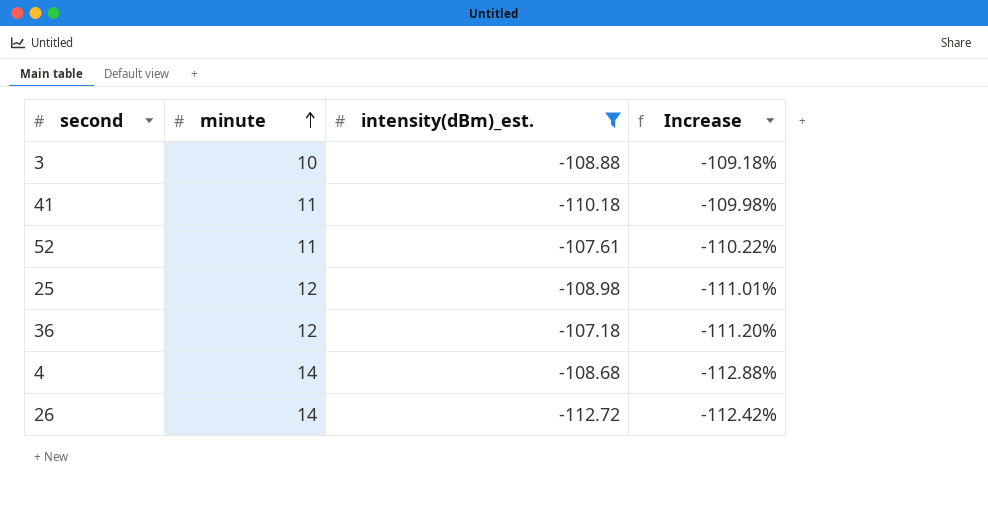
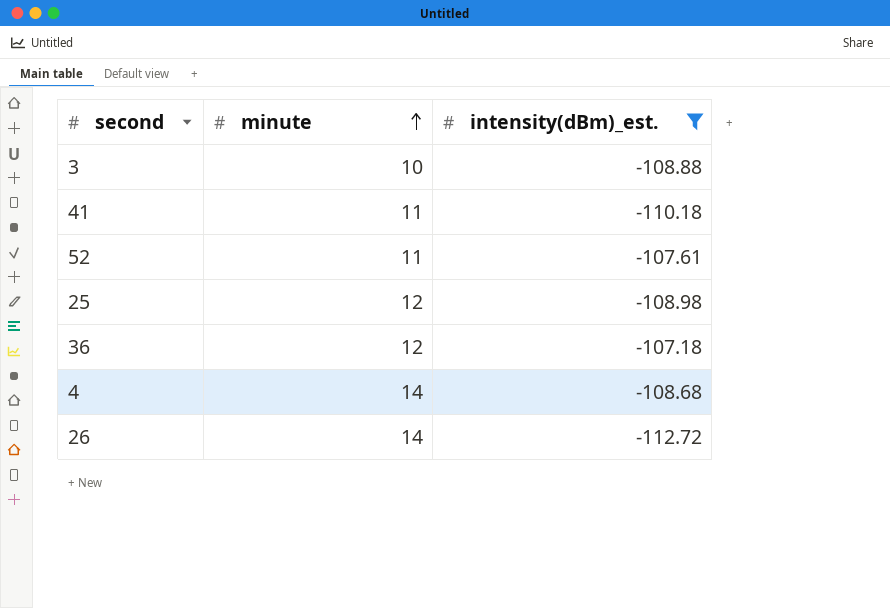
column Increase | formula: ([minute] - [intensity(dBm)_est.]) / [intensity(dBm)_est.] -> none

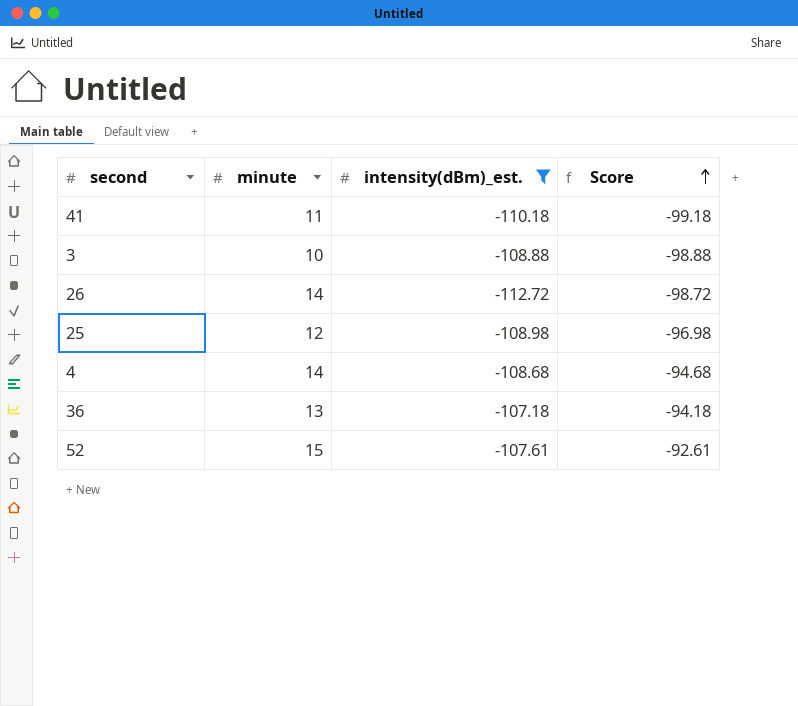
row order: minute ascending -> Score ascending
column Score | formula: none -> [minute] + [intensity(dBm)_est.]
36 | minute: 12 -> 13
52 | minute: 11 -> 15

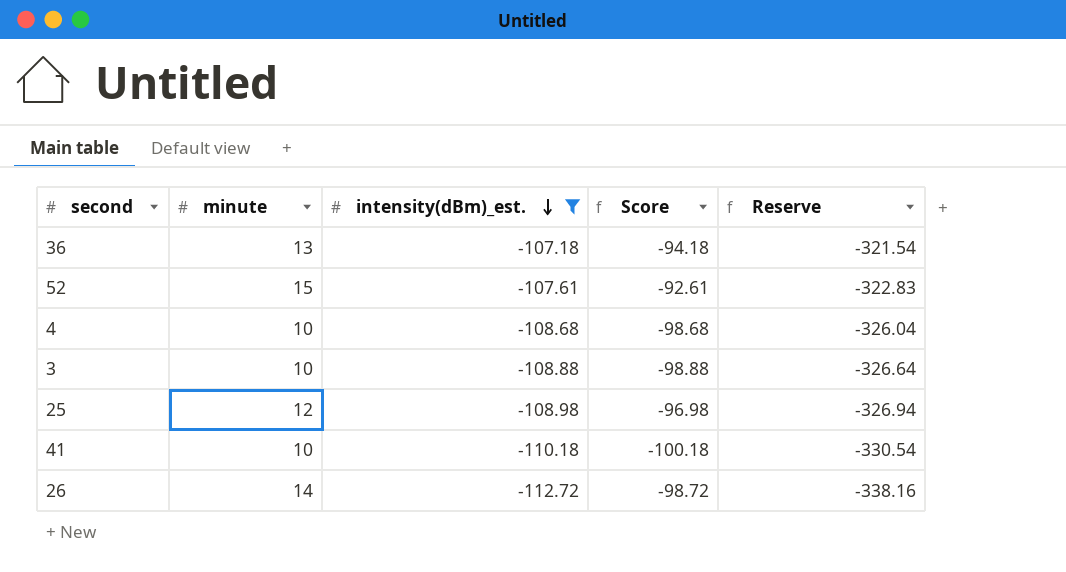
row order: Score ascending -> intensity(dBm)_est. descending
column Reserve | formula: none -> [intensity(dBm)_est.] * 3
4 | minute: 14 -> 10
4 | Score: -94.68 -> -98.68
41 | minute: 11 -> 10
41 | Score: -99.18 -> -100.18

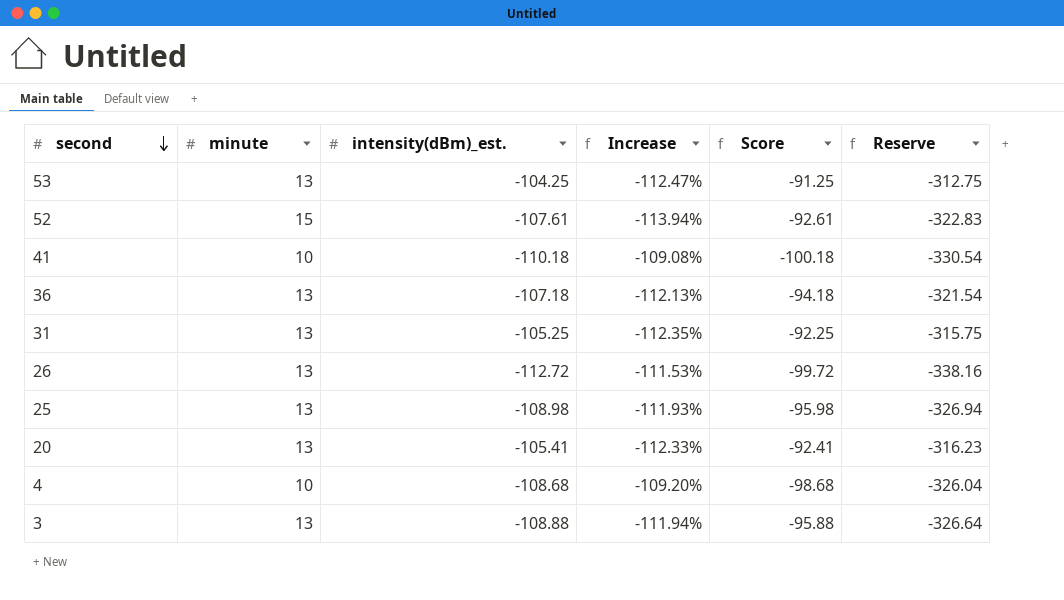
filter: intensity(dBm)_est. <= -107.18 -> none
row order: intensity(dBm)_est. descending -> second descending
column Increase | formula: none -> ([minute] - [intensity(dBm)_est.]) / [intensity(dBm)_est.]
26 | minute: 14 -> 13
26 | Score: -98.72 -> -99.72
25 | minute: 12 -> 13
25 | Score: -96.98 -> -95.98
3 | minute: 10 -> 13
3 | Score: -98.88 -> -95.88

